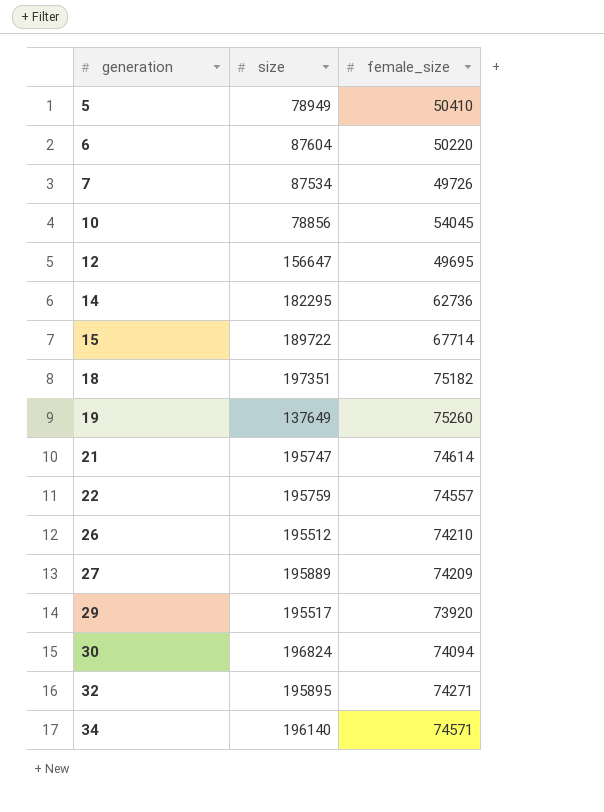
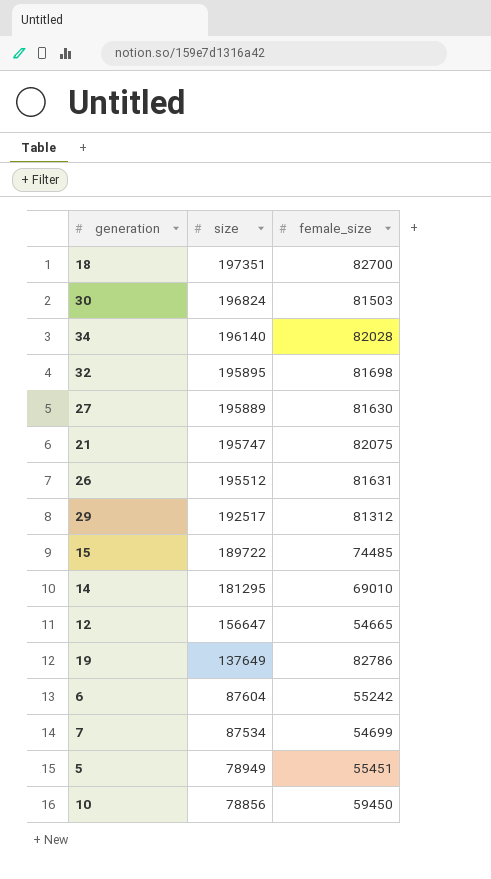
row order: generation ascending -> size descending
row 22: 195759 | 74557 -> none
18 | female_size: 75182 -> 82700
30 | female_size: 74094 -> 81503
34 | female_size: 74571 -> 82028
32 | female_size: 74271 -> 81698
27 | female_size: 74209 -> 81630
21 | female_size: 74614 -> 82075
26 | female_size: 74210 -> 81631
29 | size: 195517 -> 192517
29 | female_size: 73920 -> 81312
15 | female_size: 67714 -> 74485
14 | size: 182295 -> 181295
14 | female_size: 62736 -> 69010
12 | female_size: 49695 -> 54665
19 | female_size: 75260 -> 82786
6 | female_size: 50220 -> 55242
7 | female_size: 49726 -> 54699
5 | female_size: 50410 -> 55451
10 | female_size: 54045 -> 59450

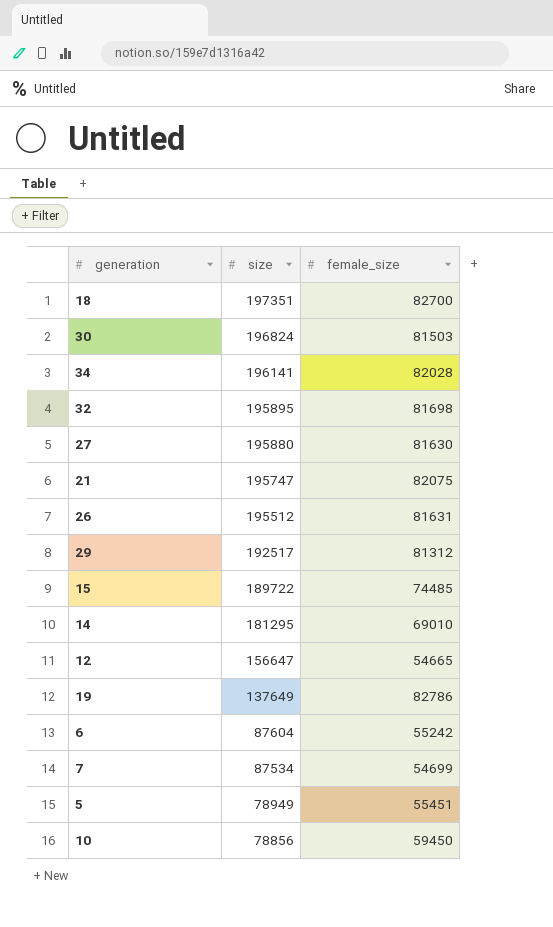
34 | size: 196140 -> 196141
27 | size: 195889 -> 195880

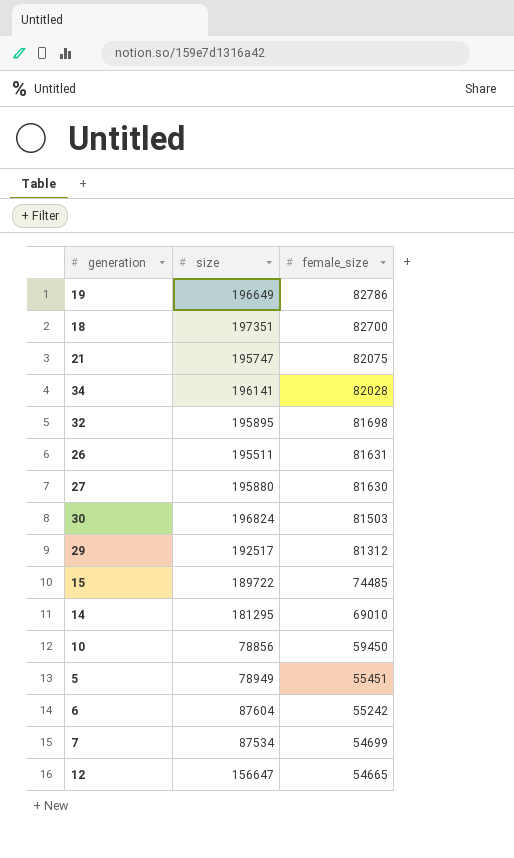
row order: size descending -> female_size descending
19 | size: 137649 -> 196649
26 | size: 195512 -> 195511

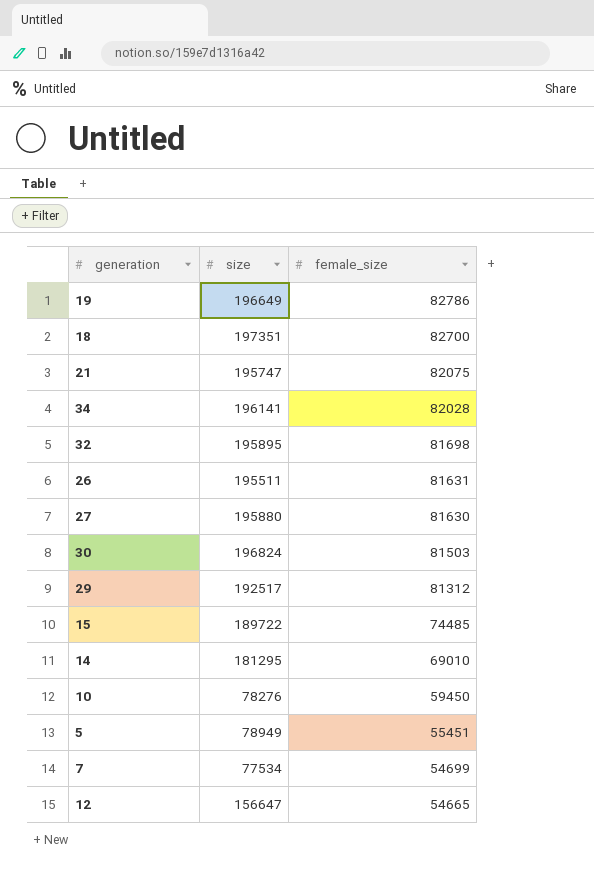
row 6: 87604 | 55242 -> none
10 | size: 78856 -> 78276
7 | size: 87534 -> 77534

